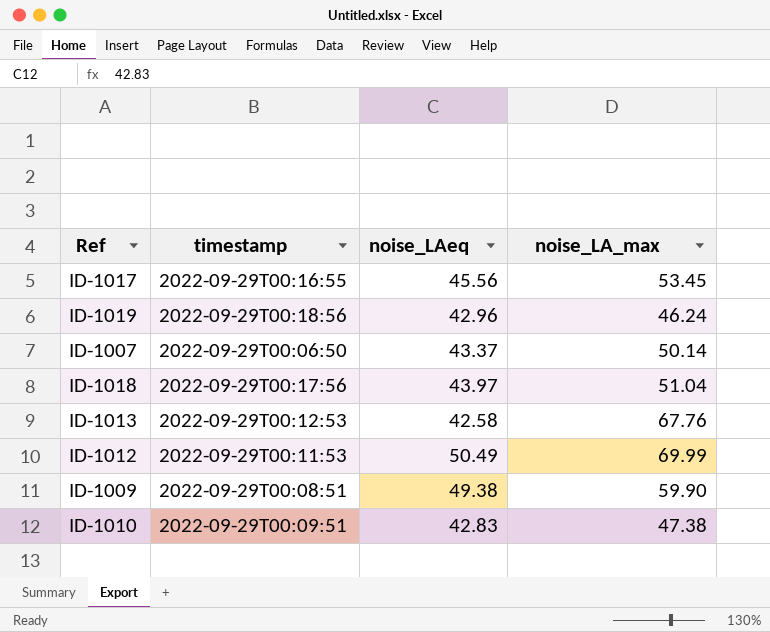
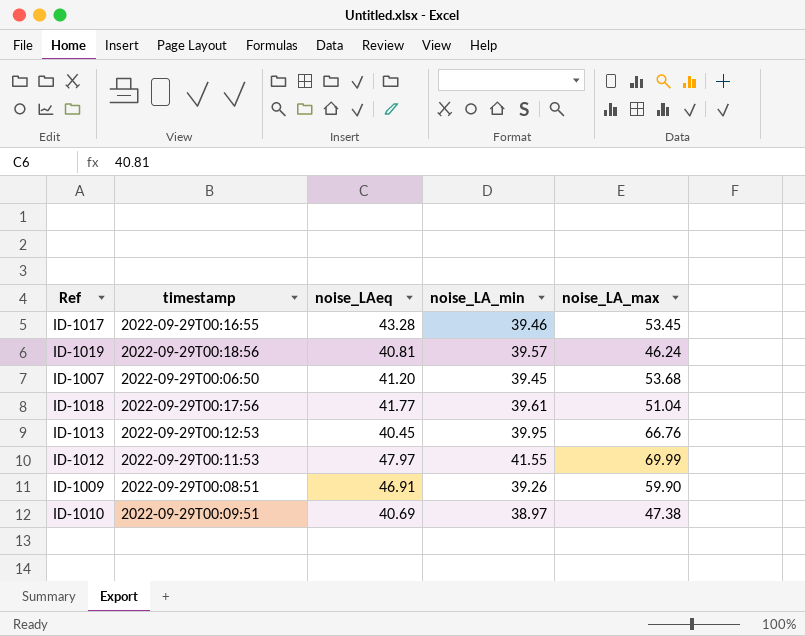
column noise_LA_min | position: none -> 4
ID-1017 | noise_LAeq: 45.56 -> 43.28
ID-1019 | noise_LAeq: 42.96 -> 40.81
ID-1007 | noise_LAeq: 43.37 -> 41.20
ID-1007 | noise_LA_max: 50.14 -> 53.68
ID-1018 | noise_LAeq: 43.97 -> 41.77
ID-1013 | noise_LAeq: 42.58 -> 40.45
ID-1013 | noise_LA_max: 67.76 -> 66.76
ID-1012 | noise_LAeq: 50.49 -> 47.97
ID-1009 | noise_LAeq: 49.38 -> 46.91
ID-1010 | noise_LAeq: 42.83 -> 40.69

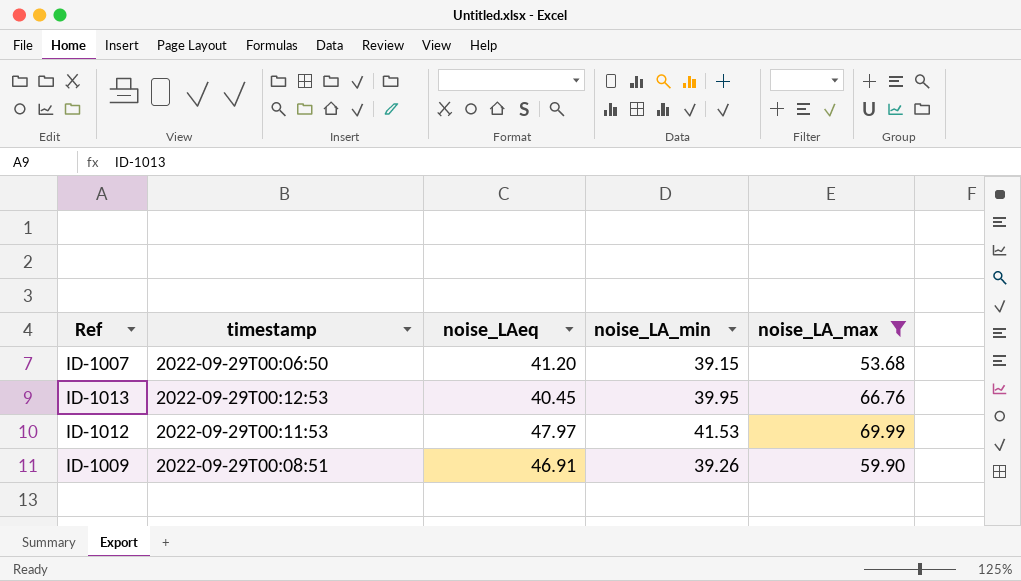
filter: none -> noise_LA_max >= 53.68
ID-1007 | noise_LA_min: 39.45 -> 39.15
ID-1012 | noise_LA_min: 41.55 -> 41.53

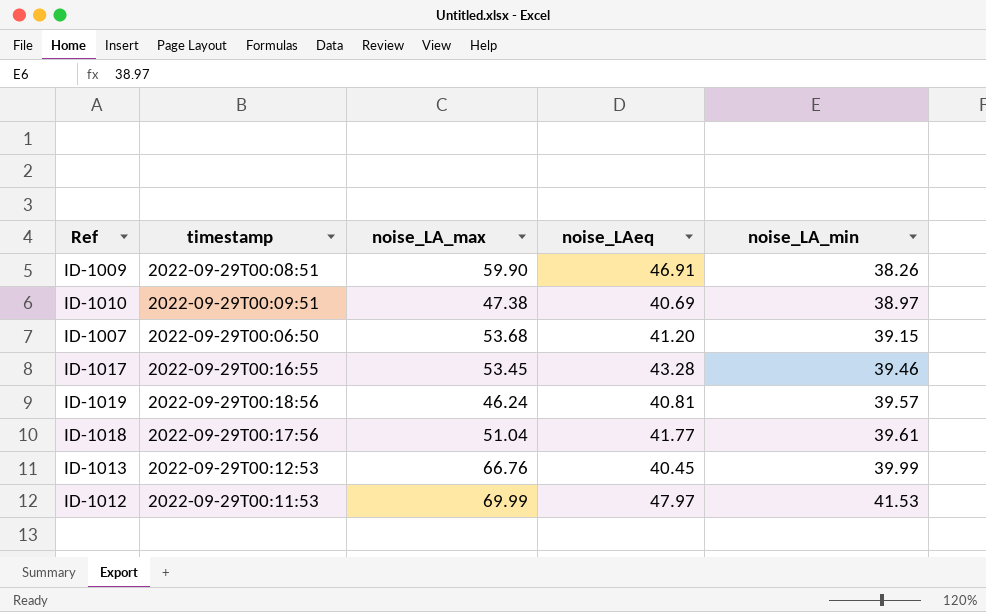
filter: noise_LA_max >= 53.68 -> none
row order: none -> noise_LA_min ascending
column noise_LA_max | position: 5 -> 3
ID-1009 | noise_LA_min: 39.26 -> 38.26
ID-1013 | noise_LA_min: 39.95 -> 39.99

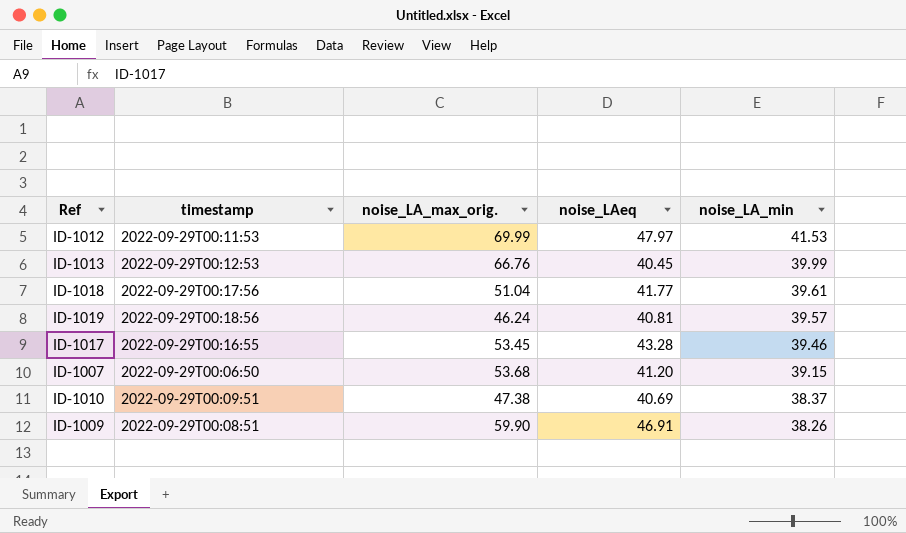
row order: noise_LA_min ascending -> noise_LA_min descending
column name: noise_LA_max -> noise_LA_max_orig.
ID-1010 | noise_LA_min: 38.97 -> 38.37

